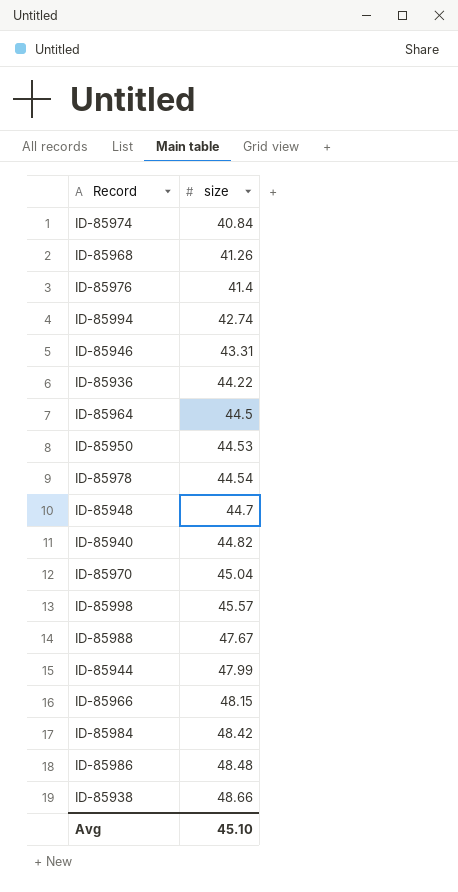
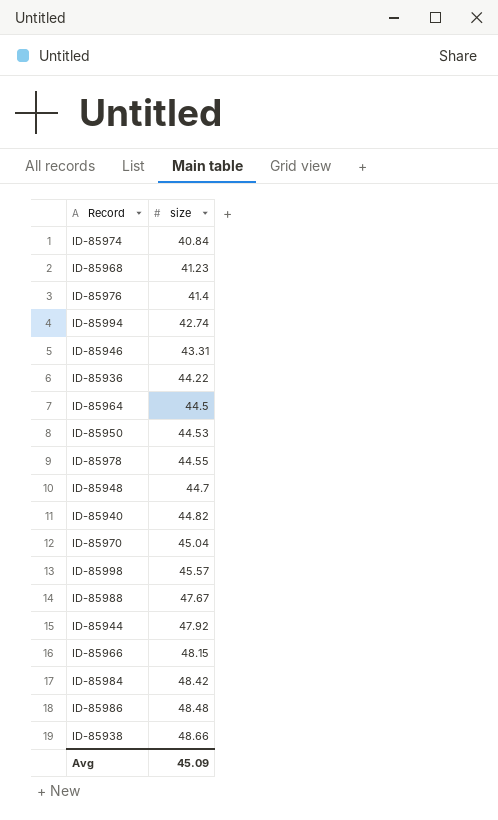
ID-85968 | size: 41.26 -> 41.23
ID-85978 | size: 44.54 -> 44.55
ID-85944 | size: 47.99 -> 47.92
Avg | size: 45.10 -> 45.09

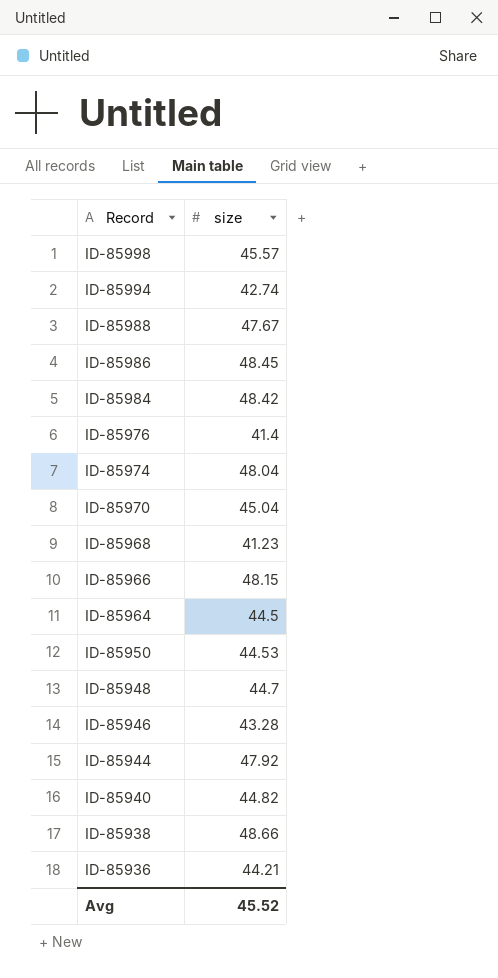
row order: size ascending -> Record descending
row ID-85978: 44.55 -> none
ID-85986 | size: 48.48 -> 48.45
ID-85974 | size: 40.84 -> 48.04
ID-85946 | size: 43.31 -> 43.28
ID-85936 | size: 44.22 -> 44.21
Avg | size: 45.09 -> 45.52

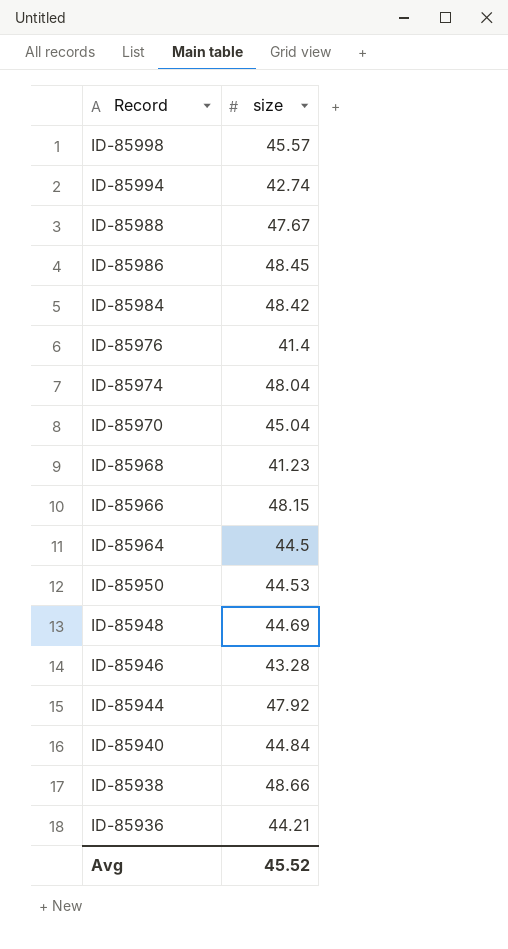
ID-85948 | size: 44.7 -> 44.69
ID-85940 | size: 44.82 -> 44.84

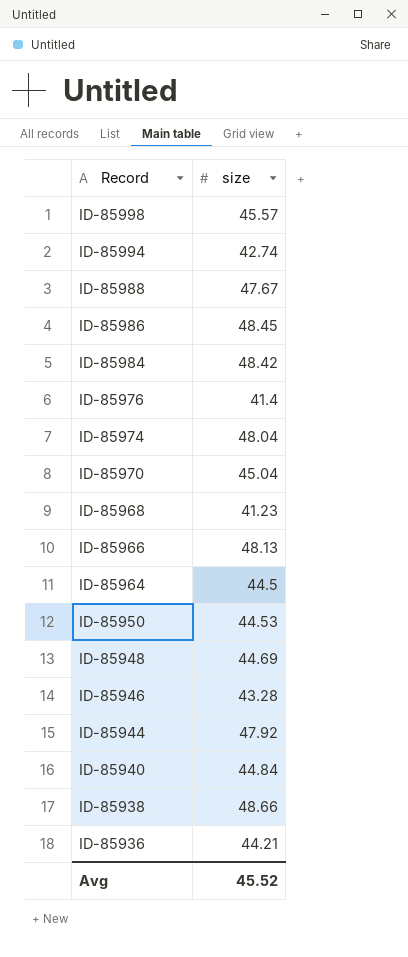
ID-85966 | size: 48.15 -> 48.13

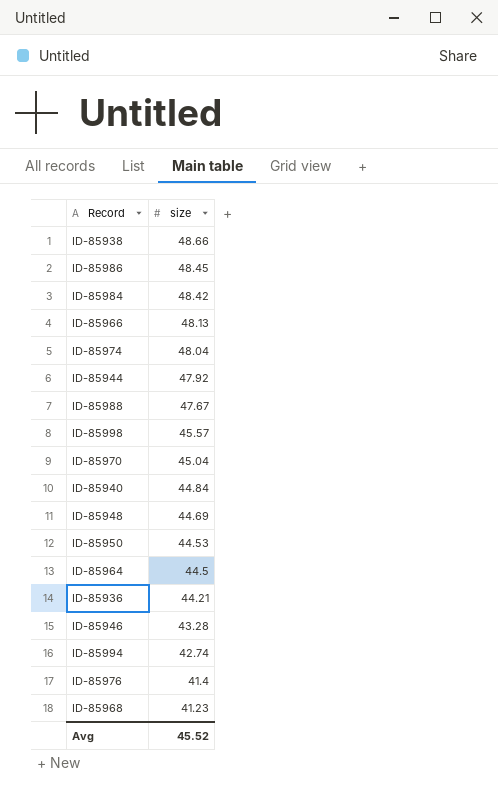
row order: Record descending -> size descending

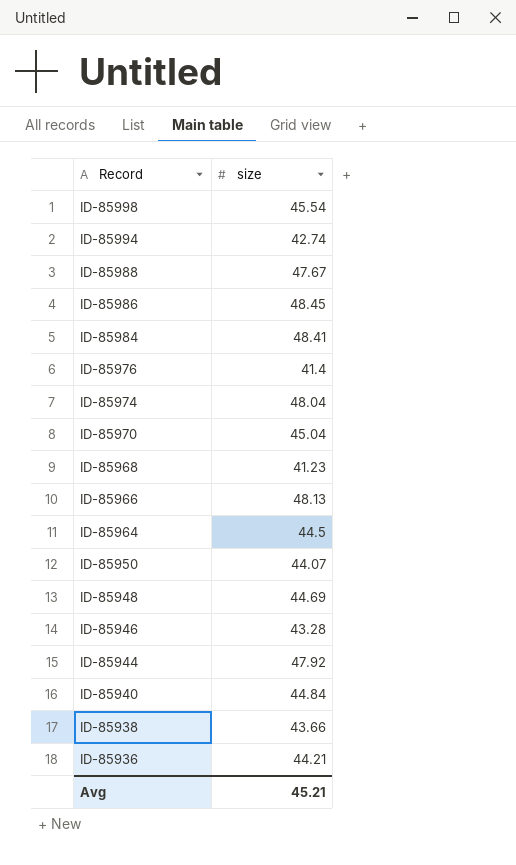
row order: size descending -> Record descending
ID-85998 | size: 45.57 -> 45.54
ID-85984 | size: 48.42 -> 48.41
ID-85950 | size: 44.53 -> 44.07
ID-85938 | size: 48.66 -> 43.66
Avg | size: 45.52 -> 45.21

